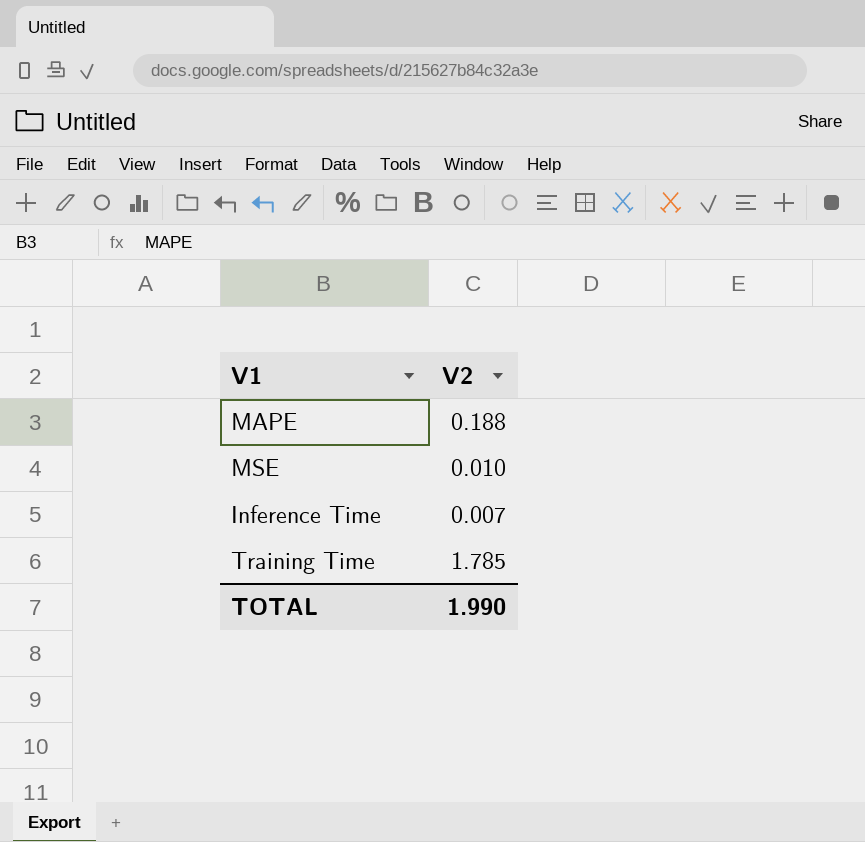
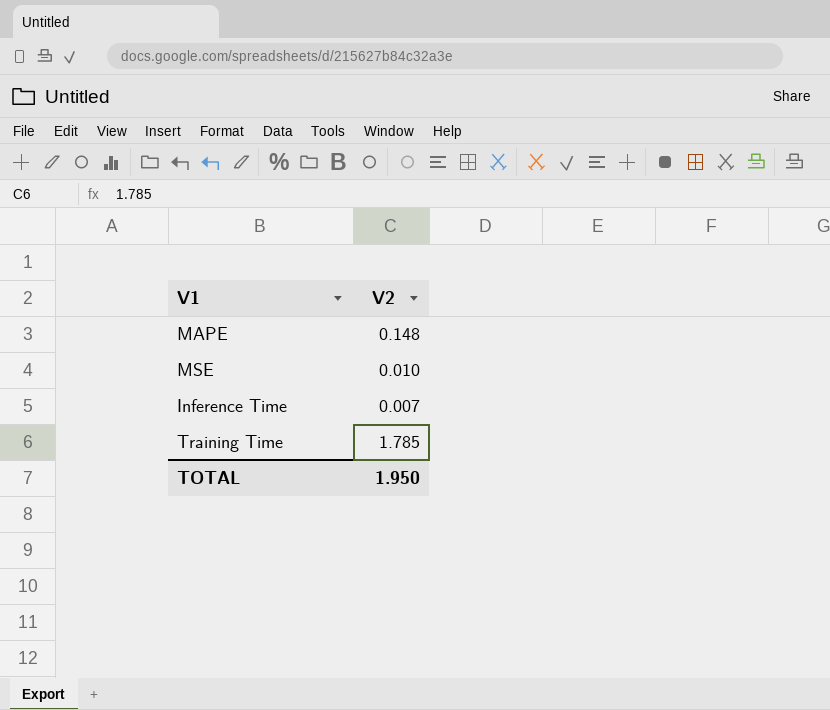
MAPE | V2: 0.188 -> 0.148
TOTAL | V2: 1.990 -> 1.950

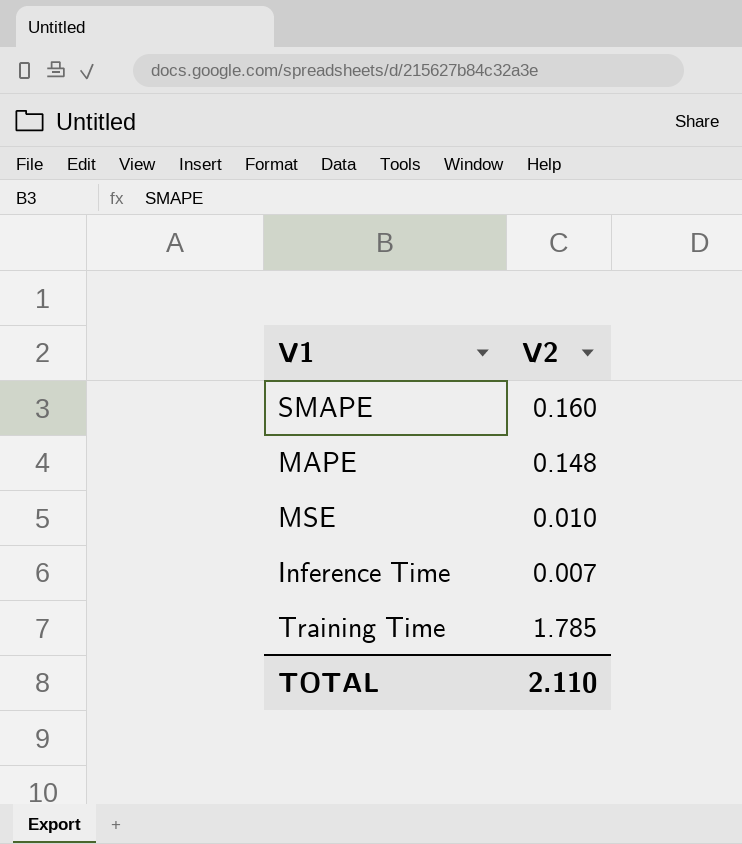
row SMAPE: none -> 0.160
TOTAL | V2: 1.950 -> 2.110

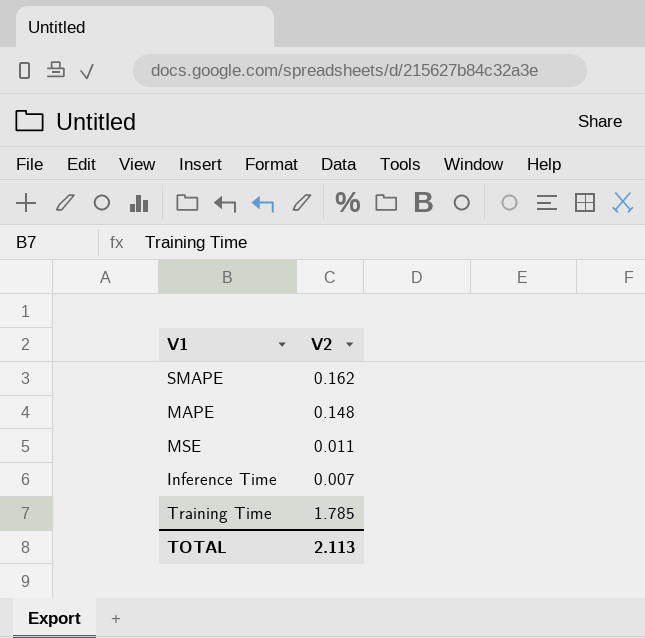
SMAPE | V2: 0.160 -> 0.162
MSE | V2: 0.010 -> 0.011
TOTAL | V2: 2.110 -> 2.113

